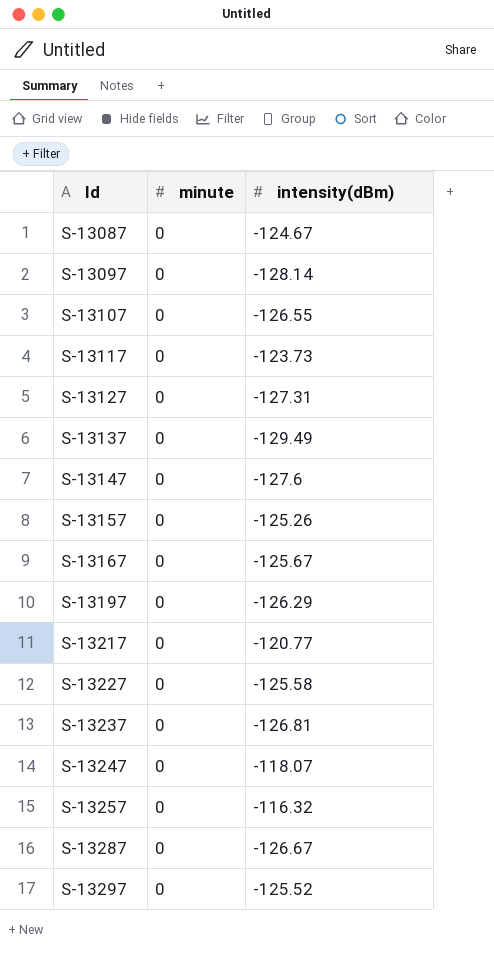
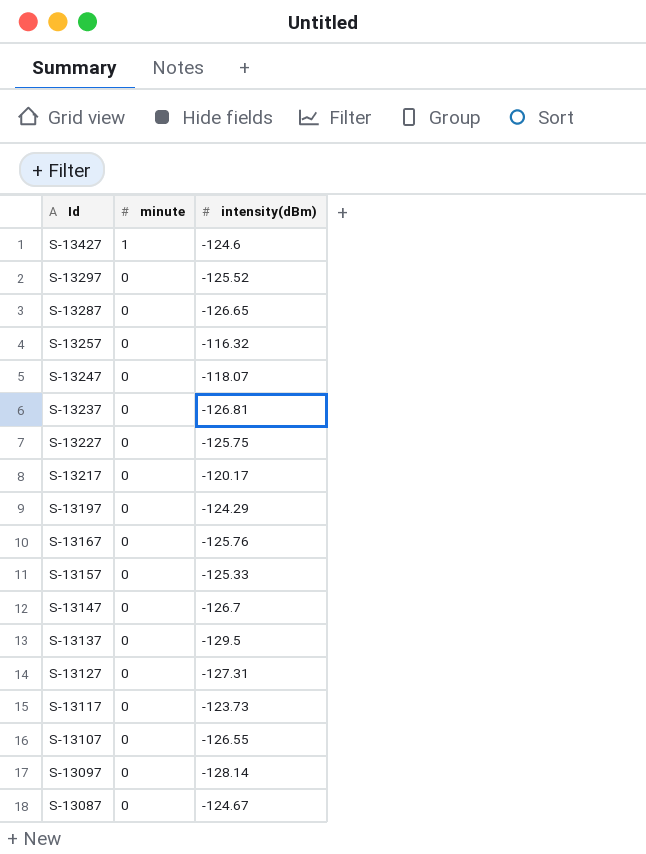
row order: Id ascending -> Id descending
row S-13427: none -> 1 | -124.6
S-13287 | intensity(dBm): -126.67 -> -126.65
S-13227 | intensity(dBm): -125.58 -> -125.75
S-13217 | intensity(dBm): -120.77 -> -120.17
S-13197 | intensity(dBm): -126.29 -> -124.29
S-13167 | intensity(dBm): -125.67 -> -125.76
S-13157 | intensity(dBm): -125.26 -> -125.33
S-13147 | intensity(dBm): -127.6 -> -126.7
S-13137 | intensity(dBm): -129.49 -> -129.5

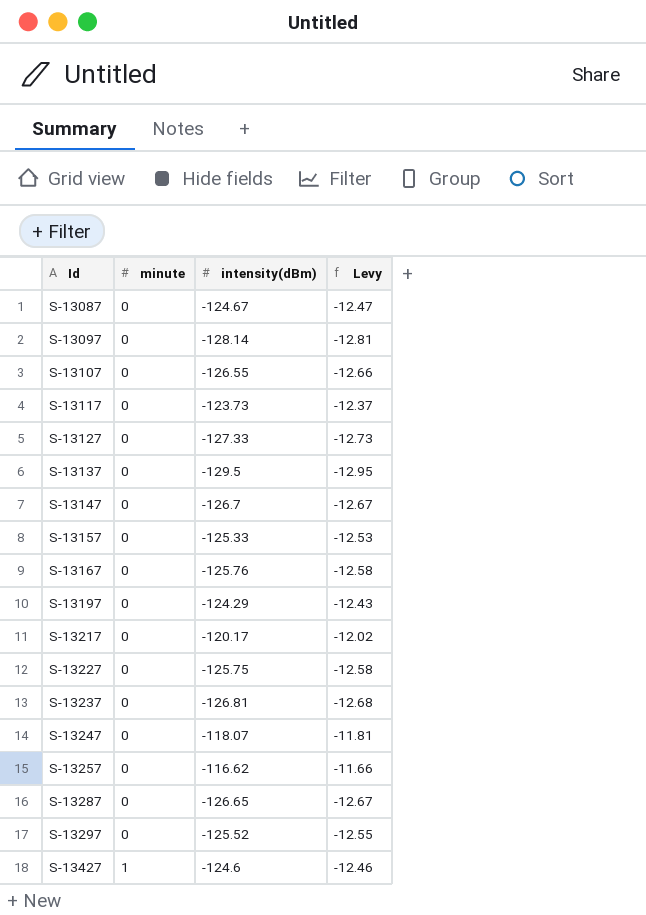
row order: Id descending -> Id ascending
column Levy | formula: none -> [intensity(dBm)] * 0.1
S-13127 | intensity(dBm): -127.31 -> -127.33
S-13257 | intensity(dBm): -116.32 -> -116.62

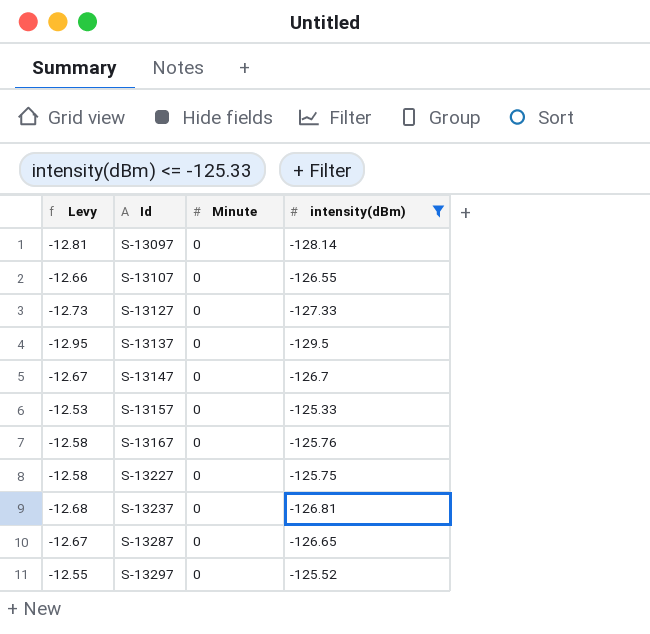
filter: none -> intensity(dBm) <= -125.33
column Levy | position: 4 -> 1
column name: minute -> Minute

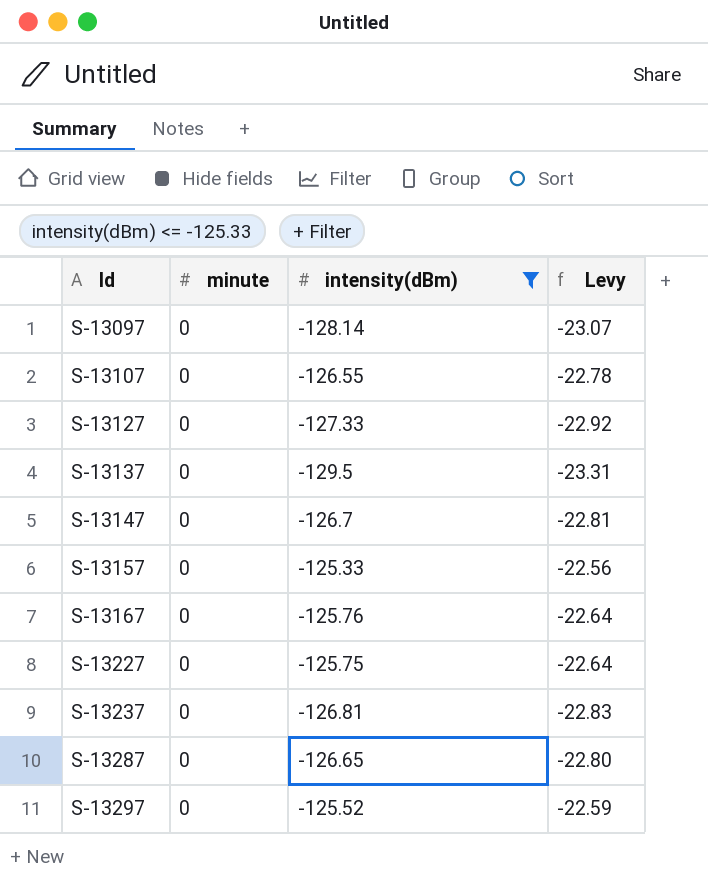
column name: Minute -> minute
column Levy | formula: [intensity(dBm)] * 0.1 -> [intensity(dBm)] * 0.18
column Levy | position: 1 -> 4

